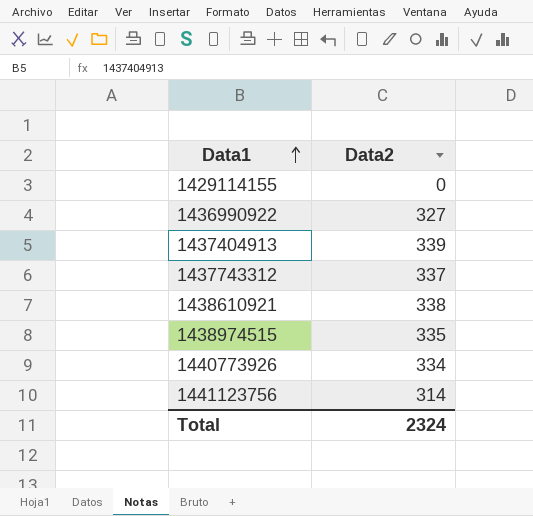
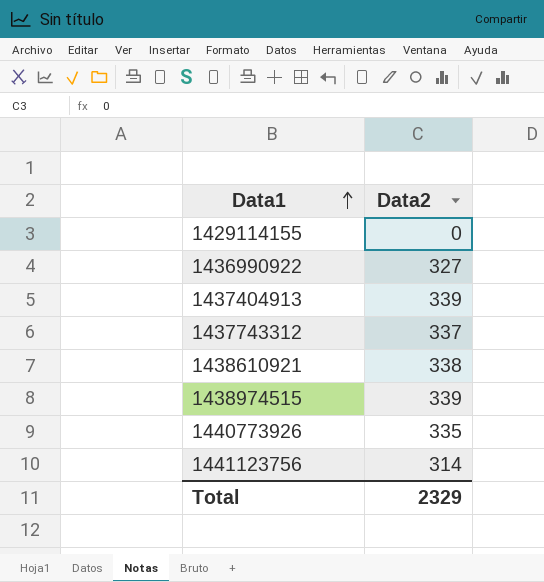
1438974515 | Data2: 335 -> 339
1440773926 | Data2: 334 -> 335
Total | Data2: 2324 -> 2329

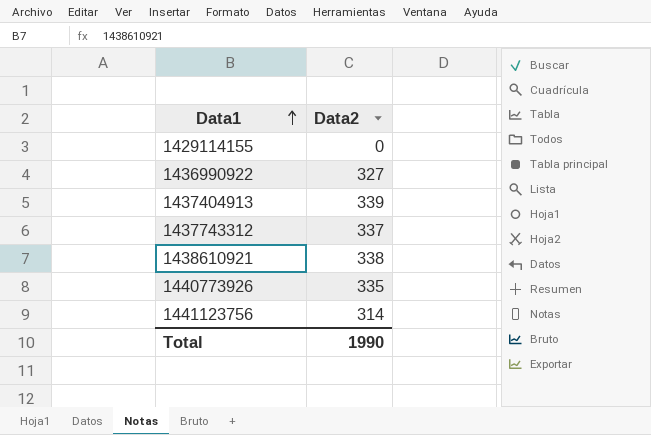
row 1438974515: 339 -> none
Total | Data2: 2329 -> 1990

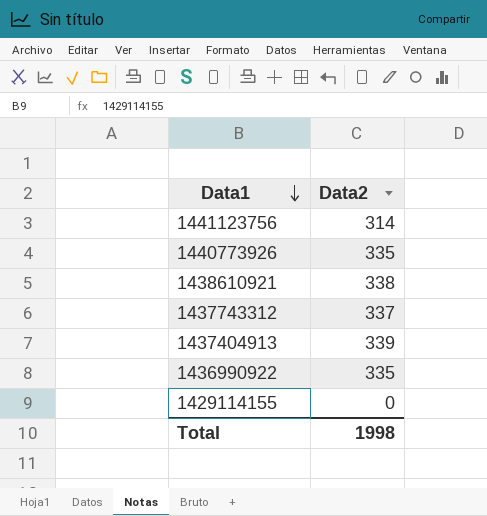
row order: Data1 ascending -> Data1 descending
1436990922 | Data2: 327 -> 335
Total | Data2: 1990 -> 1998

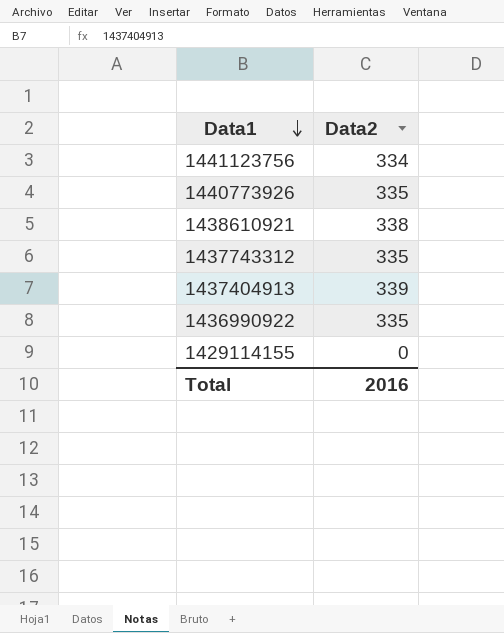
1441123756 | Data2: 314 -> 334
1437743312 | Data2: 337 -> 335
Total | Data2: 1998 -> 2016

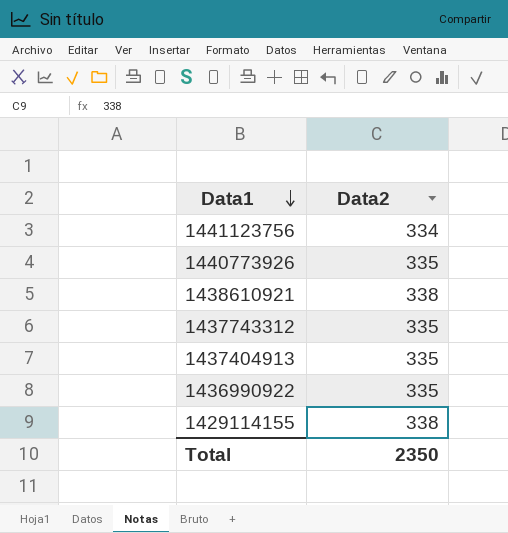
1437404913 | Data2: 339 -> 335
1429114155 | Data2: 0 -> 338
Total | Data2: 2016 -> 2350

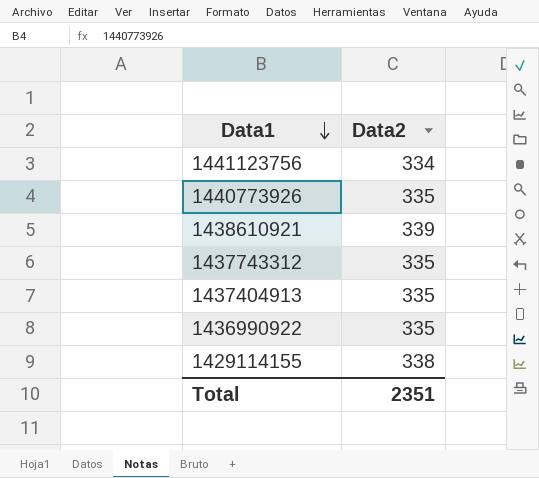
1438610921 | Data2: 338 -> 339
Total | Data2: 2350 -> 2351

